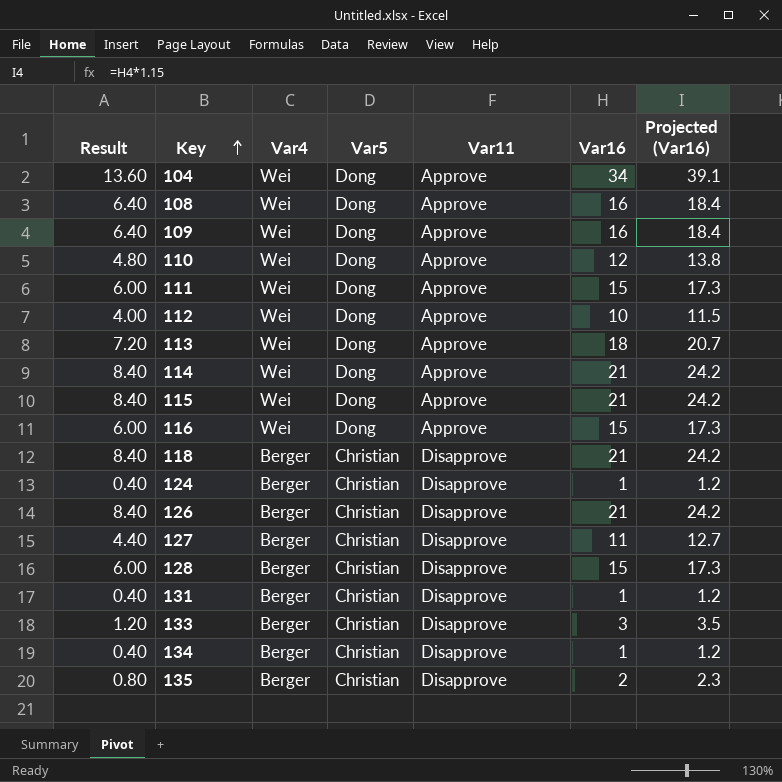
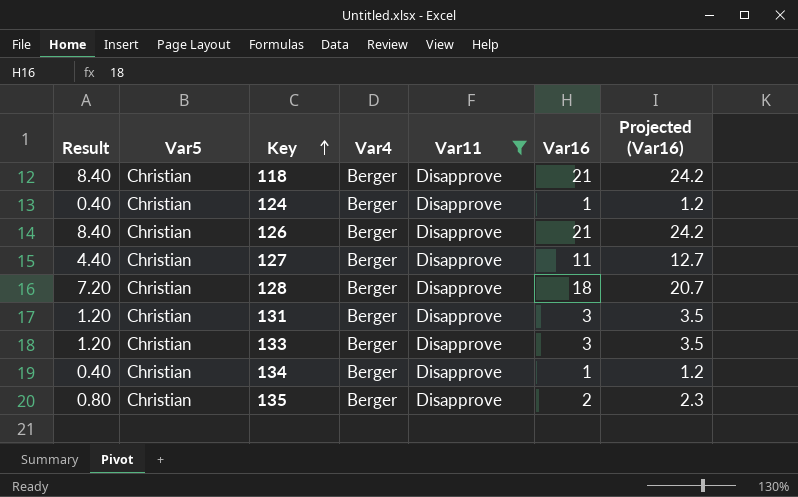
filter: none -> Var11 = Disapprove
column Var5 | position: 4 -> 2
128 | Result: 6.00 -> 7.20
128 | Var16: 15 -> 18
128 | Projected (Var16): 17.3 -> 20.7
131 | Result: 0.40 -> 1.20
131 | Var16: 1 -> 3
131 | Projected (Var16): 1.2 -> 3.5

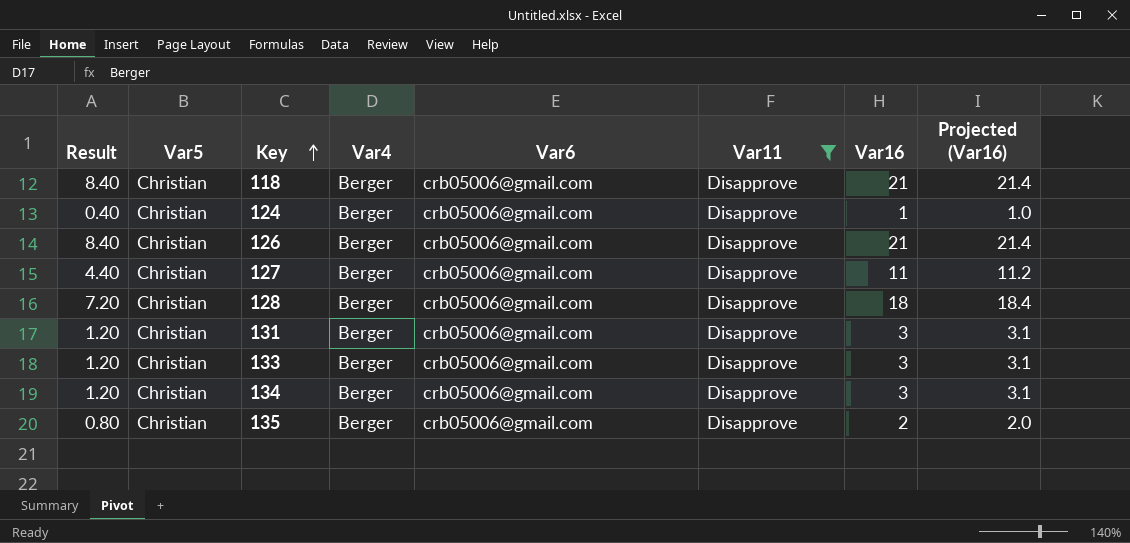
column Var6 | position: none -> 5
column Projected (Var16) | formula: [Var16] * 1.15 -> [Var16] * 1.02
134 | Result: 0.40 -> 1.20
134 | Var16: 1 -> 3

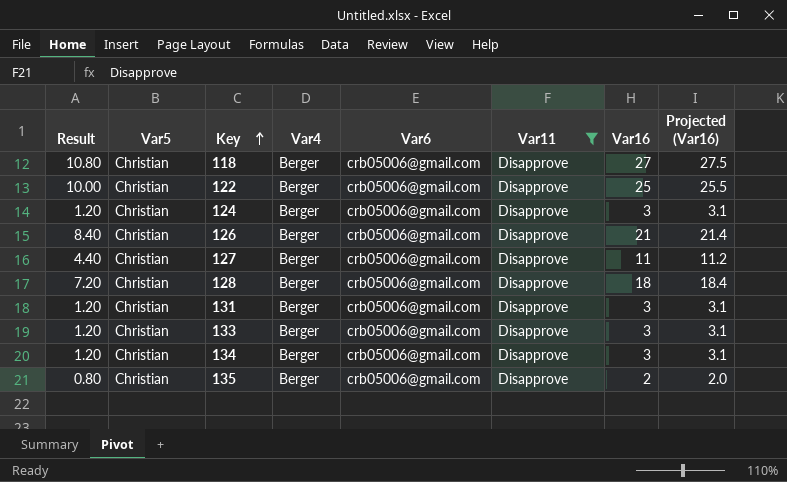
118 | Result: 8.40 -> 10.80
118 | Var16: 21 -> 27
118 | Projected (Var16): 21.4 -> 27.5
row 122: none -> 10.00 | Christian | Berger | crb05006@gmail.com | Disapprove | 25 | 25.5
124 | Result: 0.40 -> 1.20
124 | Var16: 1 -> 3
124 | Projected (Var16): 1.0 -> 3.1

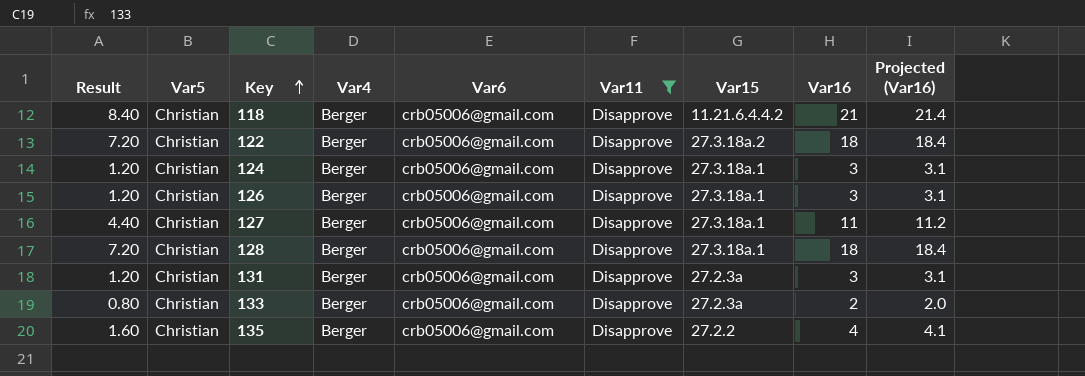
column Var15 | position: none -> 7
row 134: 1.20 | Christian | Berger | crb05006@gmail.com | Disapprove | 3 | 3.1 -> none
118 | Result: 10.80 -> 8.40
118 | Var16: 27 -> 21
118 | Projected (Var16): 27.5 -> 21.4
122 | Result: 10.00 -> 7.20
122 | Var16: 25 -> 18
122 | Projected (Var16): 25.5 -> 18.4
126 | Result: 8.40 -> 1.20
126 | Var16: 21 -> 3
126 | Projected (Var16): 21.4 -> 3.1
133 | Result: 1.20 -> 0.80
133 | Var16: 3 -> 2
133 | Projected (Var16): 3.1 -> 2.0
135 | Result: 0.80 -> 1.60
135 | Var16: 2 -> 4
135 | Projected (Var16): 2.0 -> 4.1

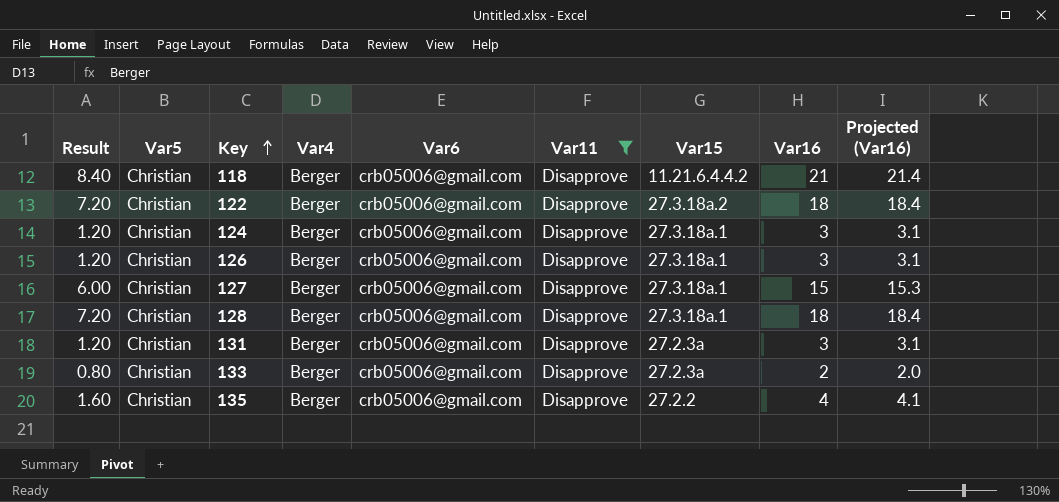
127 | Result: 4.40 -> 6.00
127 | Var16: 11 -> 15
127 | Projected (Var16): 11.2 -> 15.3

